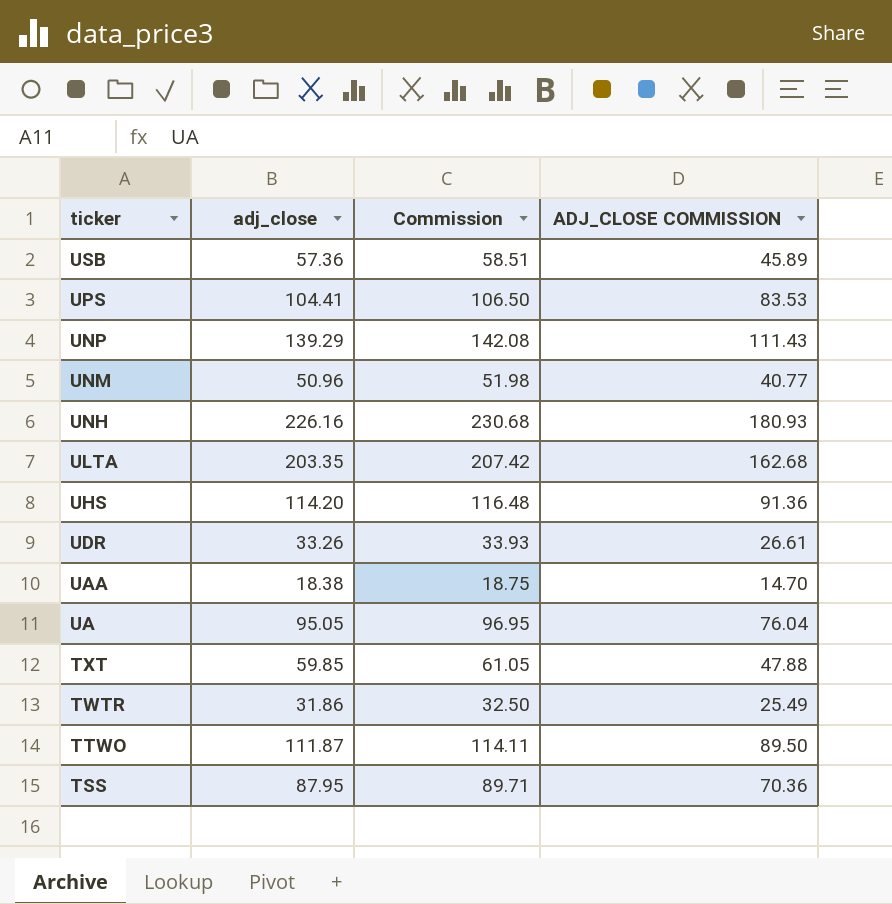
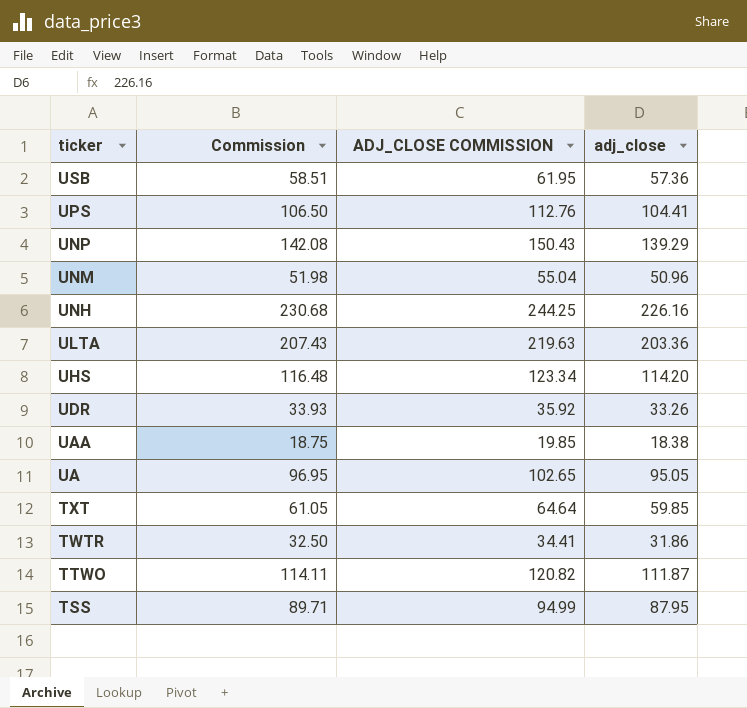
column ADJ_CLOSE COMMISSION | formula: [adj_close] * 0.8 -> [adj_close] * 1.08
column adj_close | position: 2 -> 4
ULTA | Commission: 207.42 -> 207.43
ULTA | adj_close: 203.35 -> 203.36

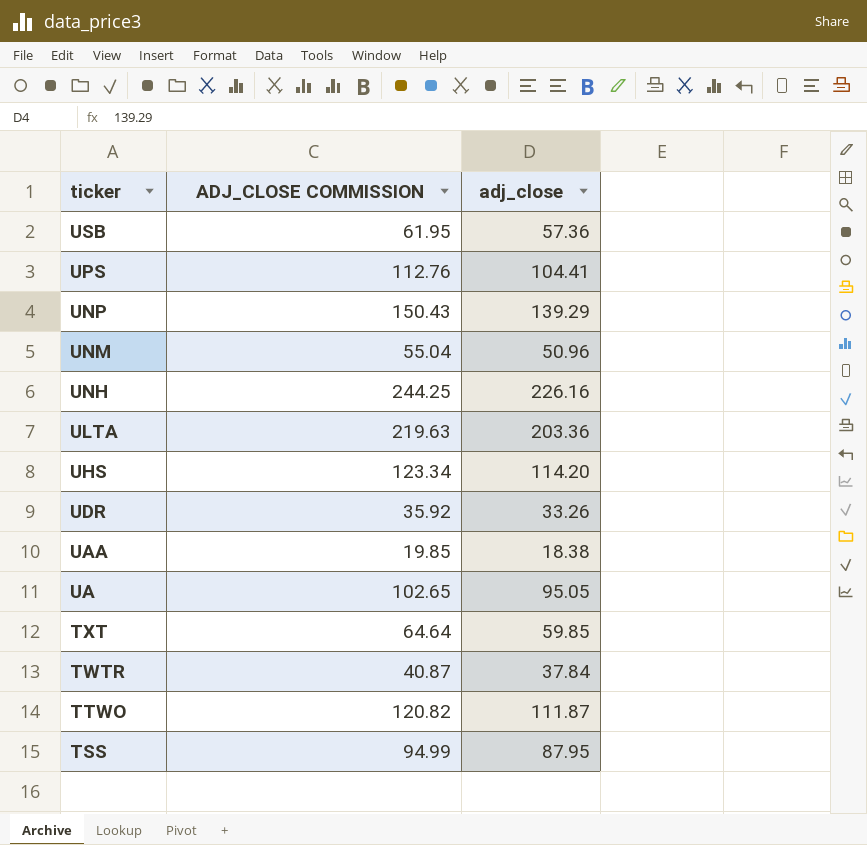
column Commission | formula: [adj_close] * 1.02 -> none
TWTR | ADJ_CLOSE COMMISSION: 34.41 -> 40.87
TWTR | adj_close: 31.86 -> 37.84

